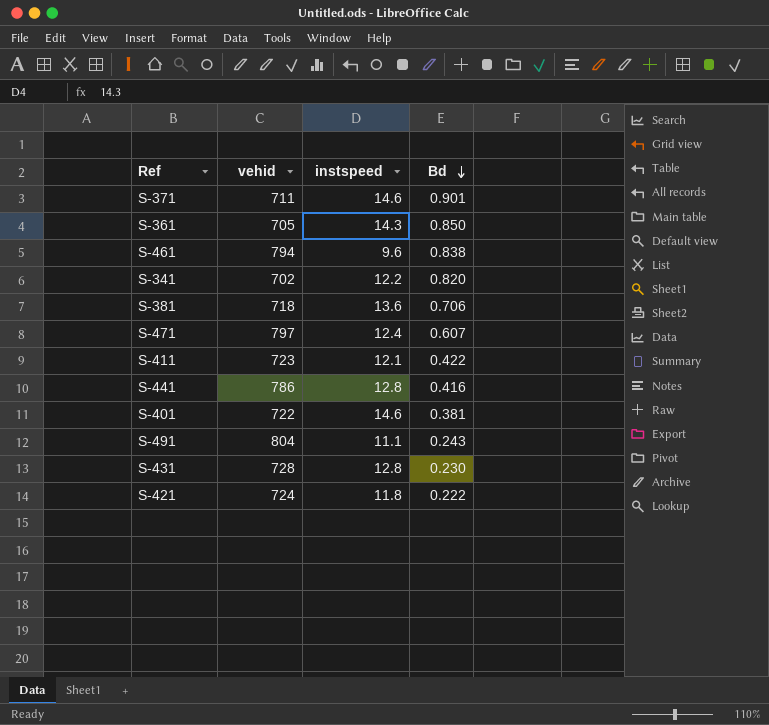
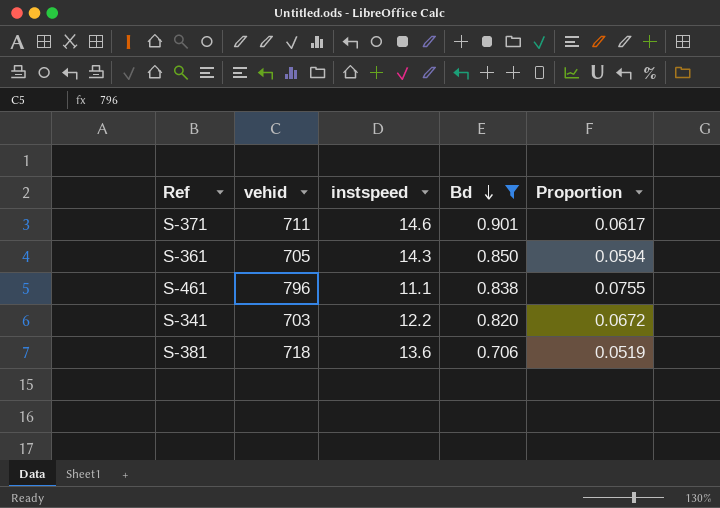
filter: none -> Bd >= 0.706
column Proportion | formula: none -> [Bd] / [instspeed]
S-461 | vehid: 794 -> 796
S-461 | instspeed: 9.6 -> 11.1
S-341 | vehid: 702 -> 703

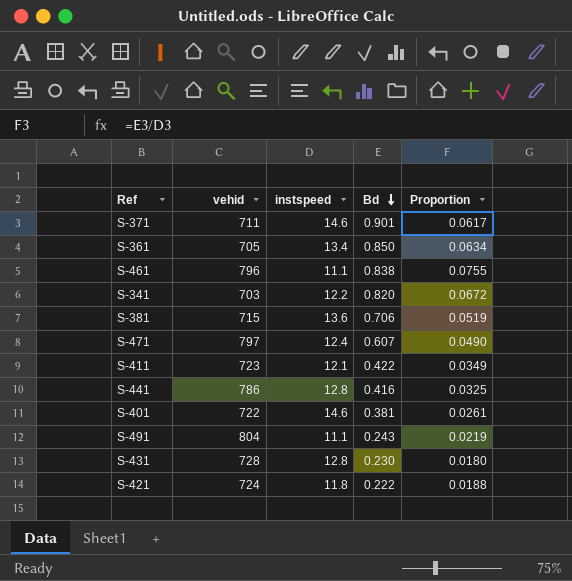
filter: Bd >= 0.706 -> none
S-361 | instspeed: 14.3 -> 13.4
S-361 | Proportion: 0.0594 -> 0.0634
S-381 | vehid: 718 -> 715

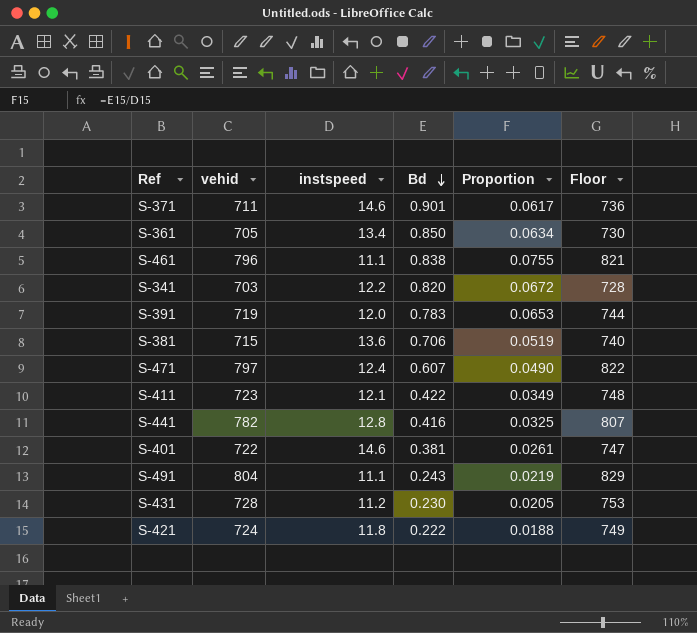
column Floor | formula: none -> [vehid] + 25
row S-391: none -> 719 | 12.0 | 0.783 | 0.0653 | 744
S-441 | vehid: 786 -> 782
S-431 | instspeed: 12.8 -> 11.2
S-431 | Proportion: 0.0180 -> 0.0205

